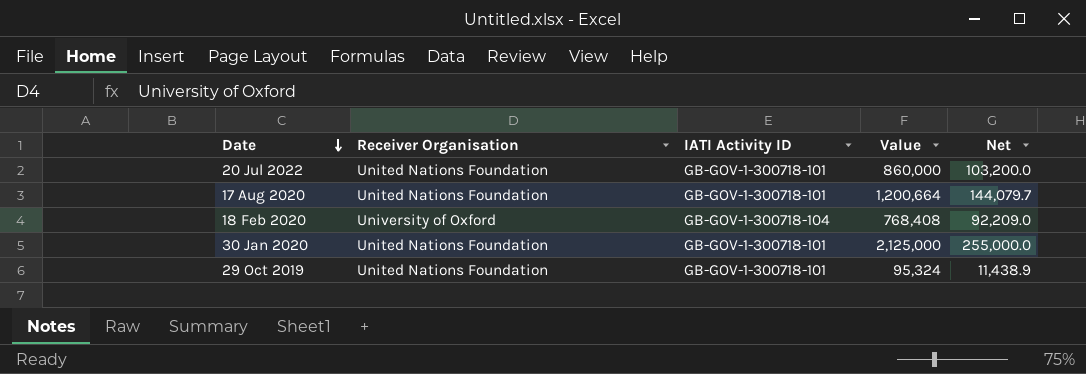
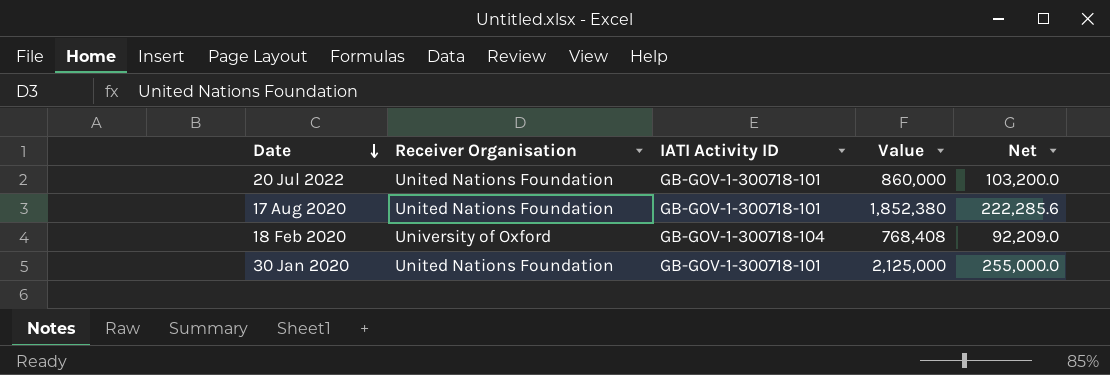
row 29 Oct 2019: United Nations Foundation | GB-GOV-1-300718-101 | 95,324 | 11,438.9 -> none
17 Aug 2020 | Value: 1,200,664 -> 1,852,380
17 Aug 2020 | Net: 144,079.7 -> 222,285.6

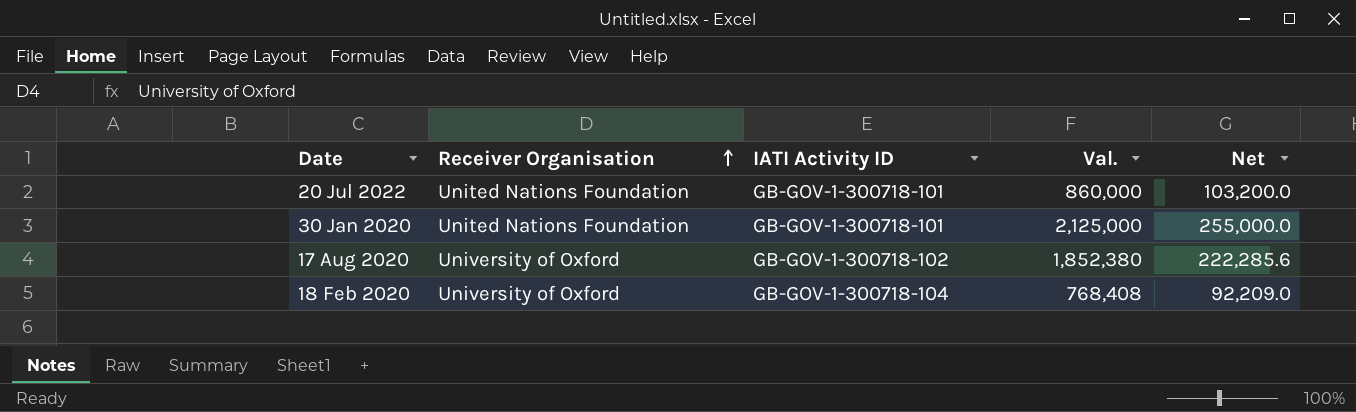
row order: Date descending -> Receiver Organisation ascending
column name: Value -> Val.
17 Aug 2020 | Receiver Organisation: United Nations Foundation -> University of Oxford
17 Aug 2020 | IATI Activity ID: GB-GOV-1-300718-101 -> GB-GOV-1-300718-102

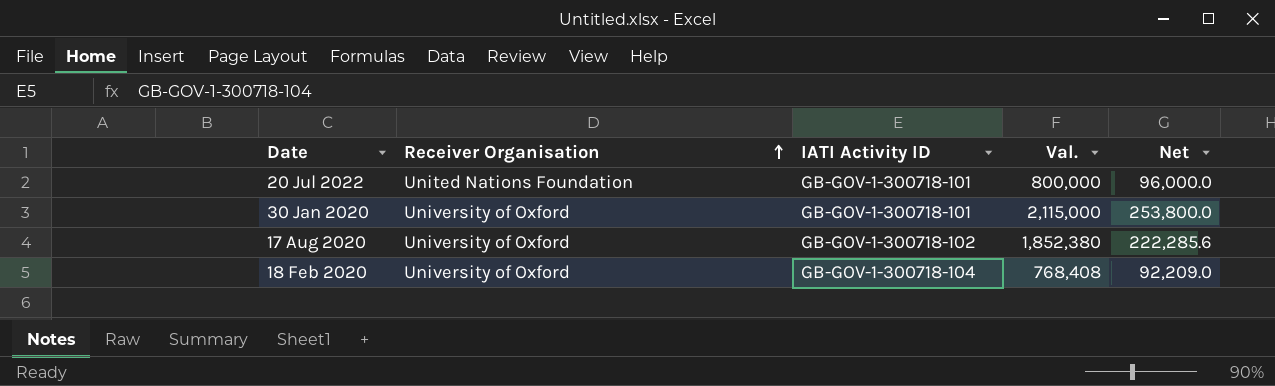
20 Jul 2022 | Val.: 860,000 -> 800,000
20 Jul 2022 | Net: 103,200.0 -> 96,000.0
30 Jan 2020 | Receiver Organisation: United Nations Foundation -> University of Oxford
30 Jan 2020 | Val.: 2,125,000 -> 2,115,000
30 Jan 2020 | Net: 255,000.0 -> 253,800.0

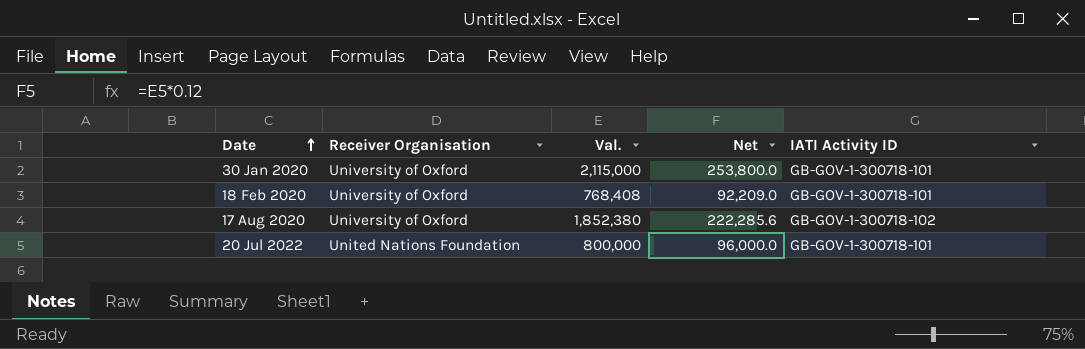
row order: Receiver Organisation ascending -> Date ascending
column IATI Activity ID | position: 3 -> 5
18 Feb 2020 | IATI Activity ID: GB-GOV-1-300718-104 -> GB-GOV-1-300718-101

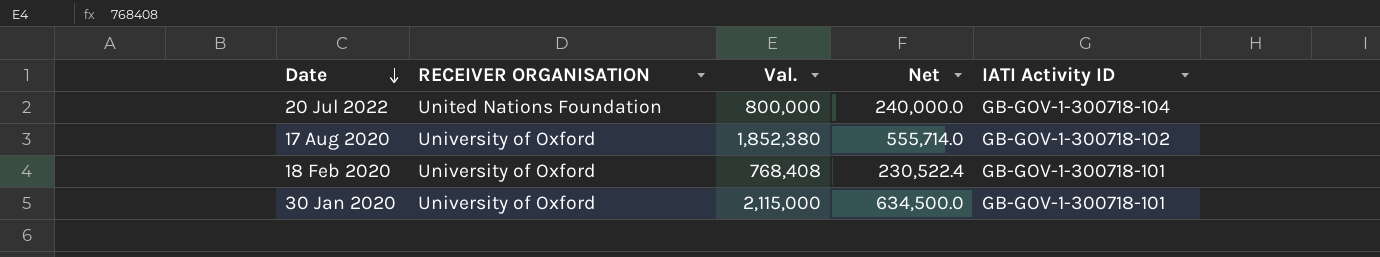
row order: Date ascending -> Date descending
column name: Receiver Organisation -> RECEIVER ORGANISATION
column Net | formula: [Val.] * 0.12 -> [Val.] * 0.3
20 Jul 2022 | IATI Activity ID: GB-GOV-1-300718-101 -> GB-GOV-1-300718-104

